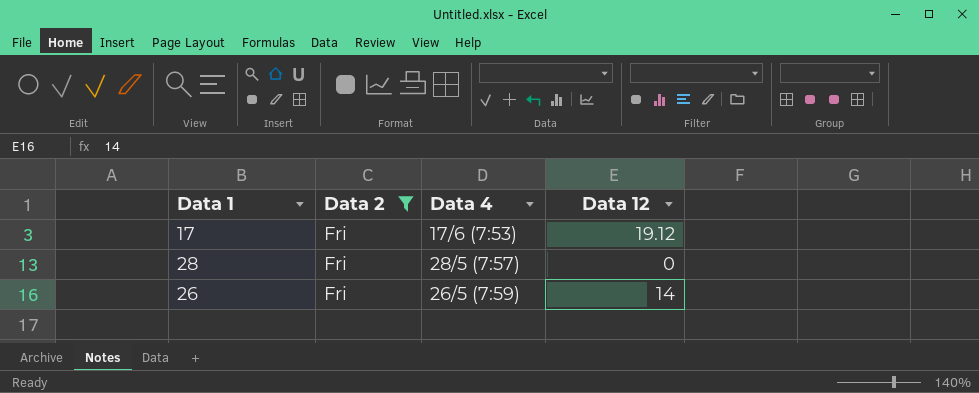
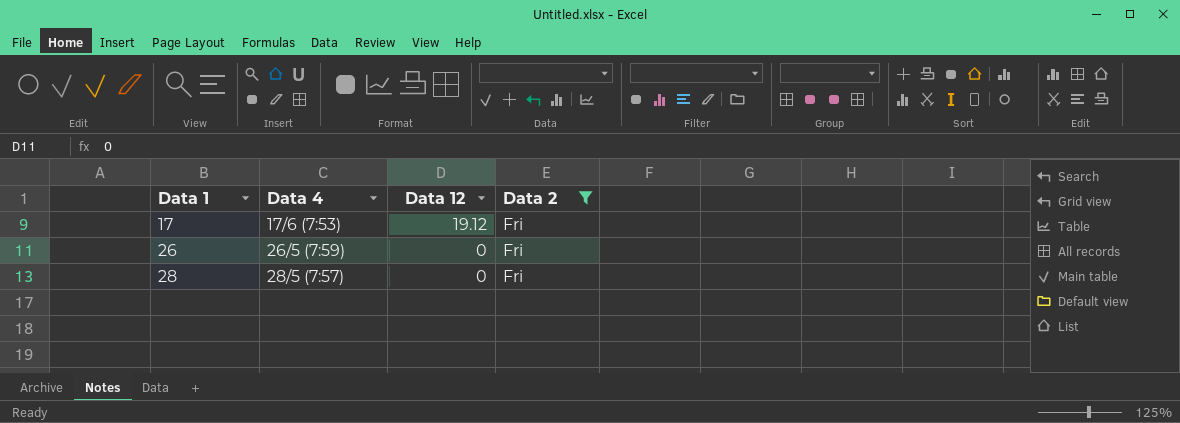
row order: none -> Data 1 ascending
column Data 2 | position: 2 -> 4
26 | Data 12: 14 -> 0

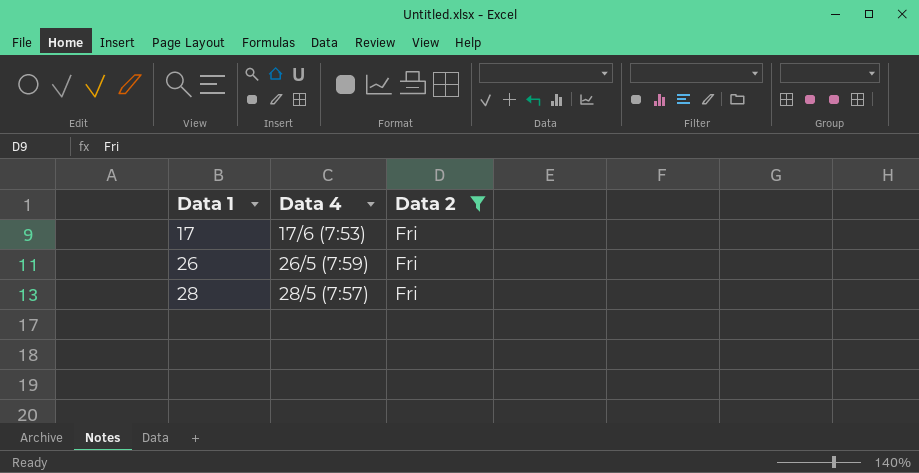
column Data 12 | position: 3 -> none

